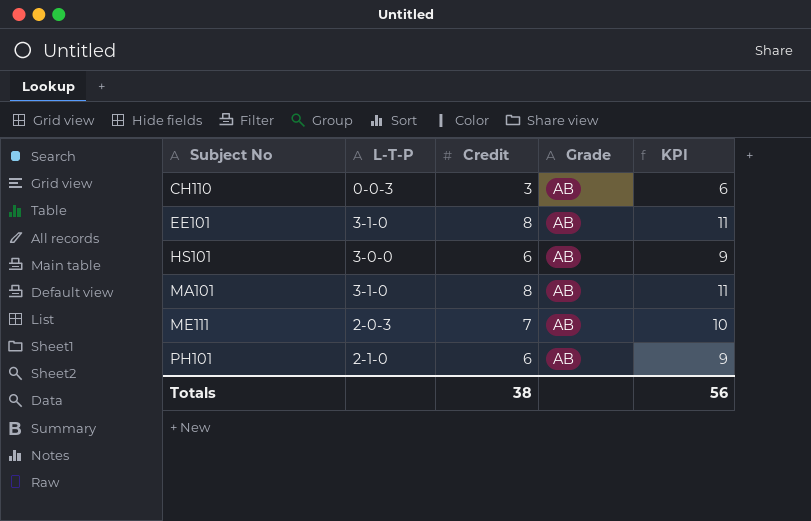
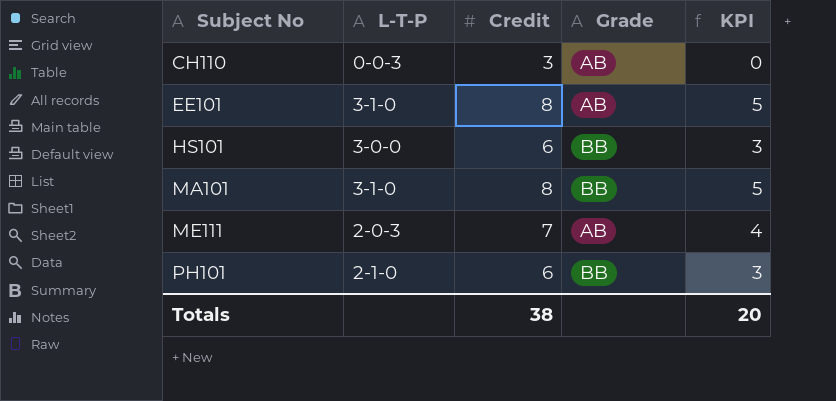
column KPI | formula: [Credit] + 3 -> [Credit] - 3
HS101 | Grade: AB -> BB
MA101 | Grade: AB -> BB
PH101 | Grade: AB -> BB
Totals | KPI: 56 -> 20

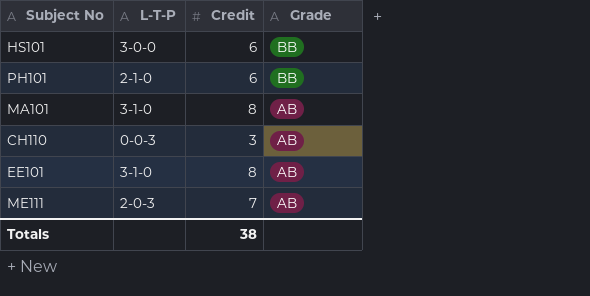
row order: Subject No ascending -> Grade descending
column KPI | formula: [Credit] - 3 -> none
MA101 | Grade: BB -> AB

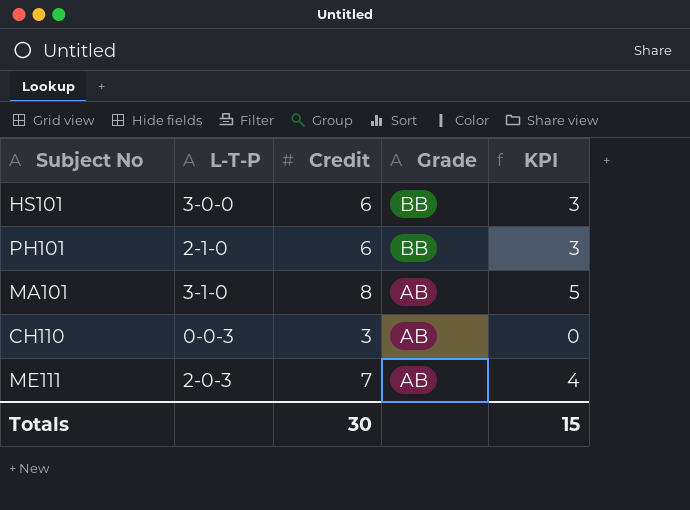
column KPI | formula: none -> [Credit] - 3
row EE101: 3-1-0 | 8 | AB -> none
Totals | Credit: 38 -> 30

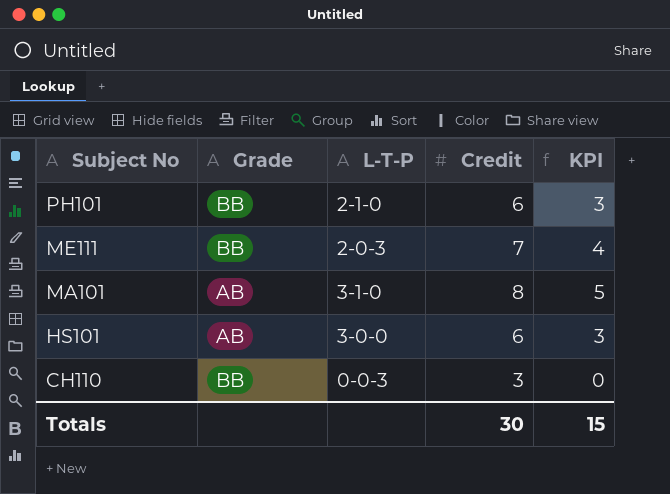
row order: Grade descending -> Subject No descending
column Grade | position: 4 -> 2
ME111 | Grade: AB -> BB
HS101 | Grade: BB -> AB
CH110 | Grade: AB -> BB

